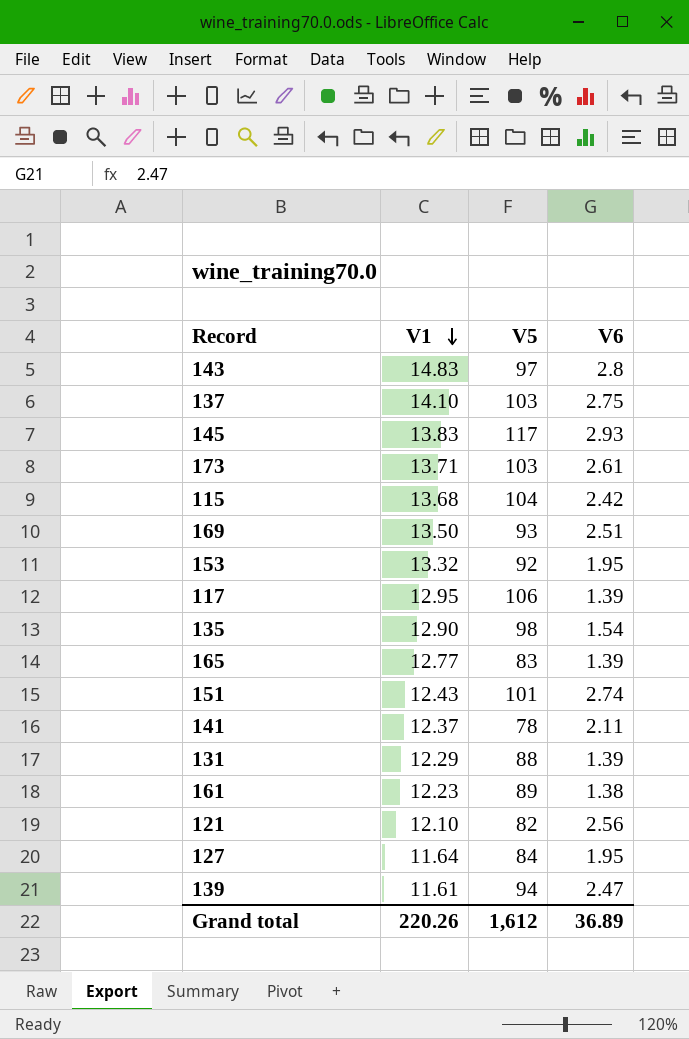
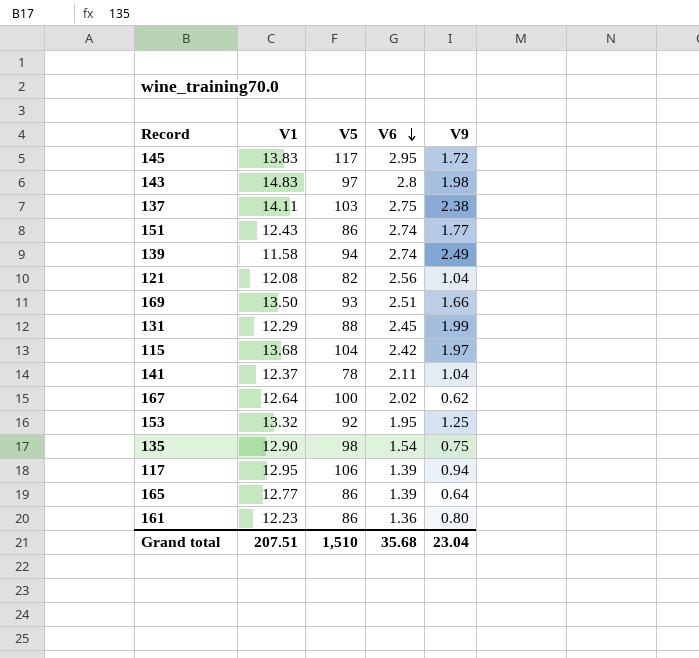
row order: V1 descending -> V6 descending
column V9 | position: none -> 5
row 173: 13.71 | 103 | 2.61 -> none
row 127: 11.64 | 84 | 1.95 -> none
145 | V6: 2.93 -> 2.95
137 | V1: 14.10 -> 14.11
151 | V5: 101 -> 86
139 | V1: 11.61 -> 11.58
139 | V6: 2.47 -> 2.74
121 | V1: 12.10 -> 12.08
131 | V6: 1.39 -> 2.45
row 167: none -> 12.64 | 100 | 2.02 | 0.62
165 | V5: 83 -> 86
161 | V5: 89 -> 86
161 | V6: 1.38 -> 1.36
Grand total | V1: 220.26 -> 207.51
Grand total | V5: 1,612 -> 1,510
Grand total | V6: 36.89 -> 35.68

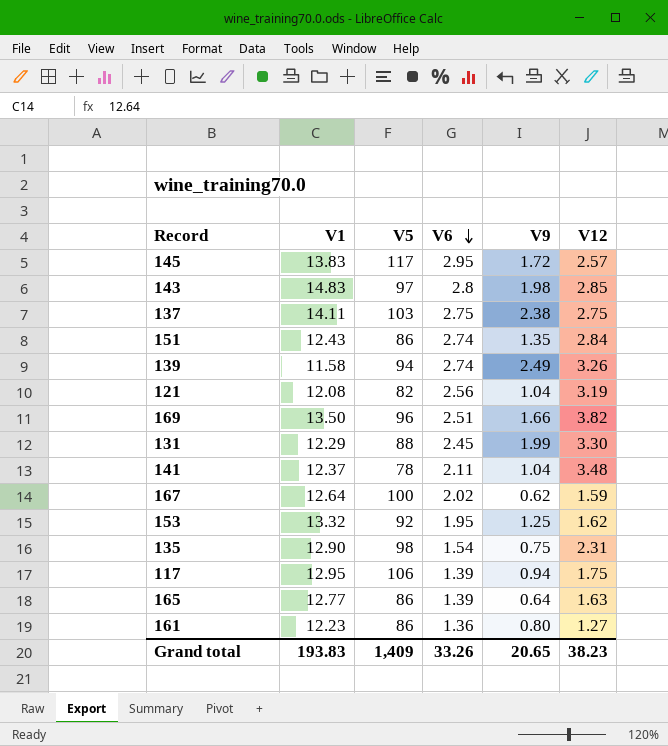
column V12 | position: none -> 6
row 115: 13.68 | 104 | 2.42 | 1.97 -> none
151 | V9: 1.77 -> 1.35
169 | V5: 93 -> 96
Grand total | V1: 207.51 -> 193.83
Grand total | V5: 1,510 -> 1,409
Grand total | V6: 35.68 -> 33.26
Grand total | V9: 23.04 -> 20.65

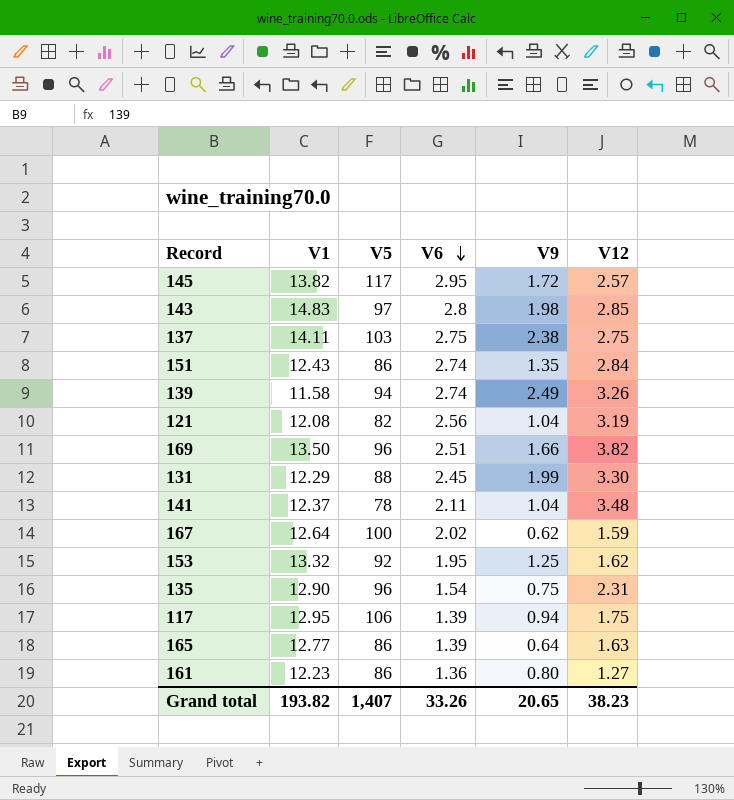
145 | V1: 13.83 -> 13.82
135 | V5: 98 -> 96
Grand total | V1: 193.83 -> 193.82
Grand total | V5: 1,409 -> 1,407

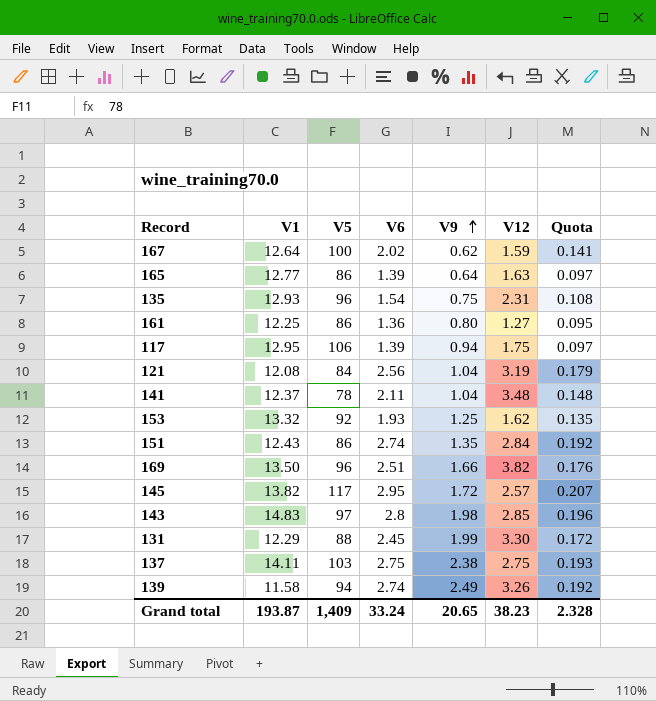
row order: V6 descending -> V9 ascending
column Quota | formula: none -> [V6] * 0.07
135 | V1: 12.90 -> 12.93
161 | V1: 12.23 -> 12.25
121 | V5: 82 -> 84
153 | V6: 1.95 -> 1.93
Grand total | V1: 193.82 -> 193.87
Grand total | V5: 1,407 -> 1,409
Grand total | V6: 33.26 -> 33.24

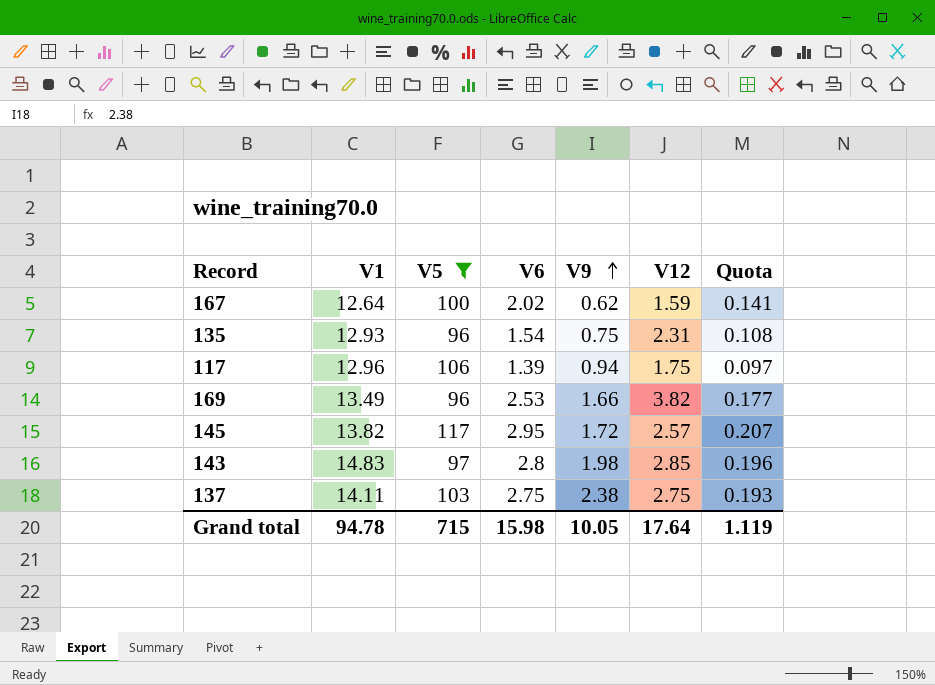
filter: none -> V5 >= 96
117 | V1: 12.95 -> 12.96
169 | V1: 13.50 -> 13.49
169 | V6: 2.51 -> 2.53
169 | Quota: 0.176 -> 0.177
Grand total | V1: 193.87 -> 94.78
Grand total | V5: 1,409 -> 715
Grand total | V6: 33.24 -> 15.98
Grand total | V9: 20.65 -> 10.05
Grand total | V12: 38.23 -> 17.64
Grand total | Quota: 2.328 -> 1.119

